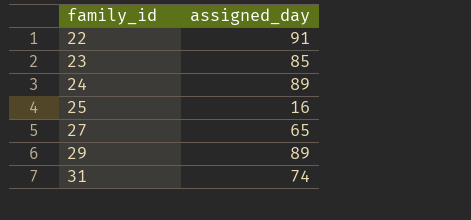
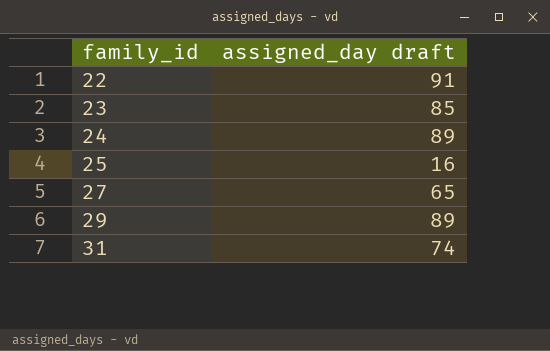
column name: assigned_day -> assigned_day draft

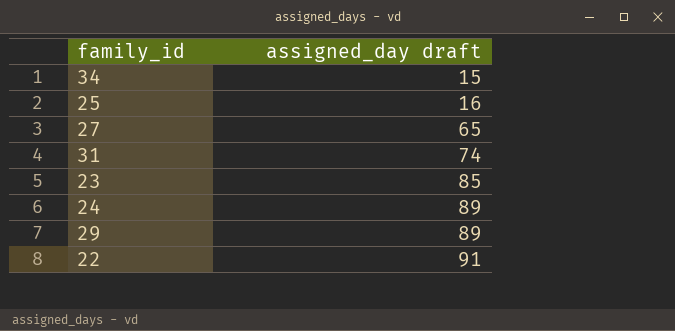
row order: family_id ascending -> assigned_day draft ascending
row 34: none -> 15

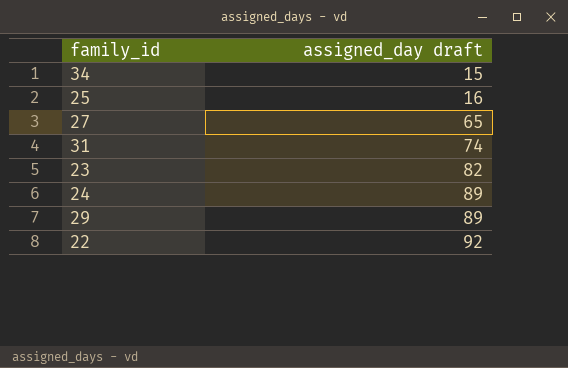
23 | assigned_day draft: 85 -> 82
22 | assigned_day draft: 91 -> 92

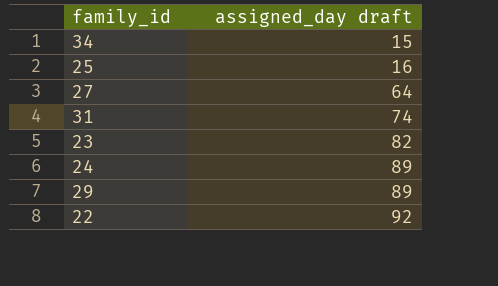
27 | assigned_day draft: 65 -> 64

